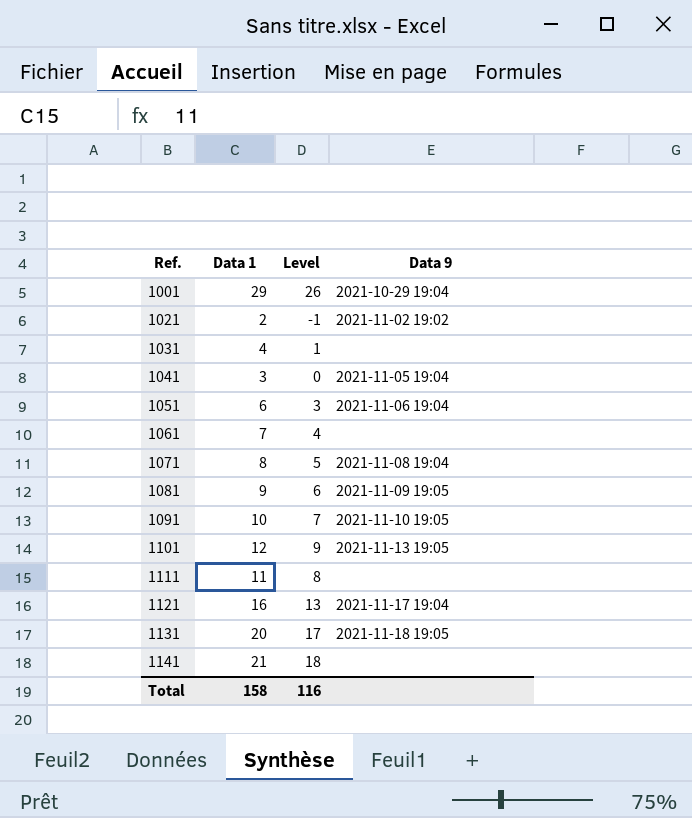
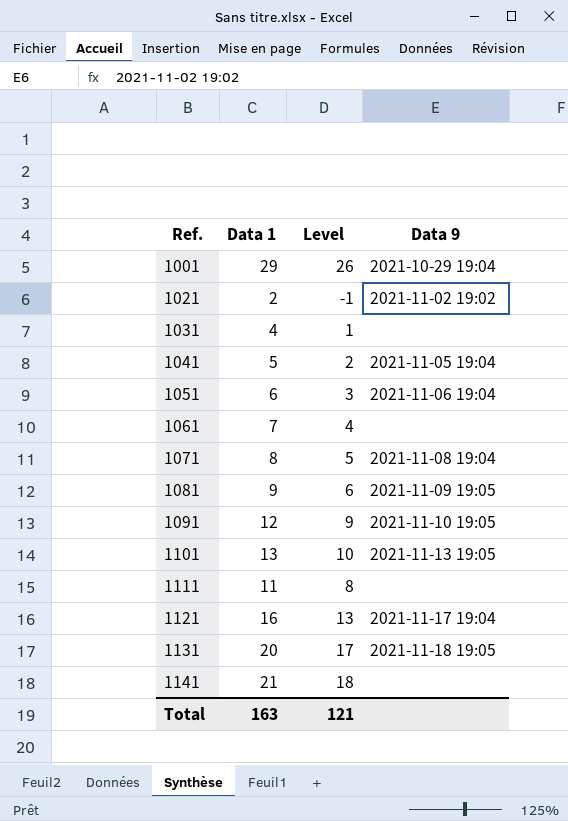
1041 | Data 1: 3 -> 5
1041 | Level: 0 -> 2
1091 | Data 1: 10 -> 12
1091 | Level: 7 -> 9
1101 | Data 1: 12 -> 13
1101 | Level: 9 -> 10
Total | Data 1: 158 -> 163
Total | Level: 116 -> 121

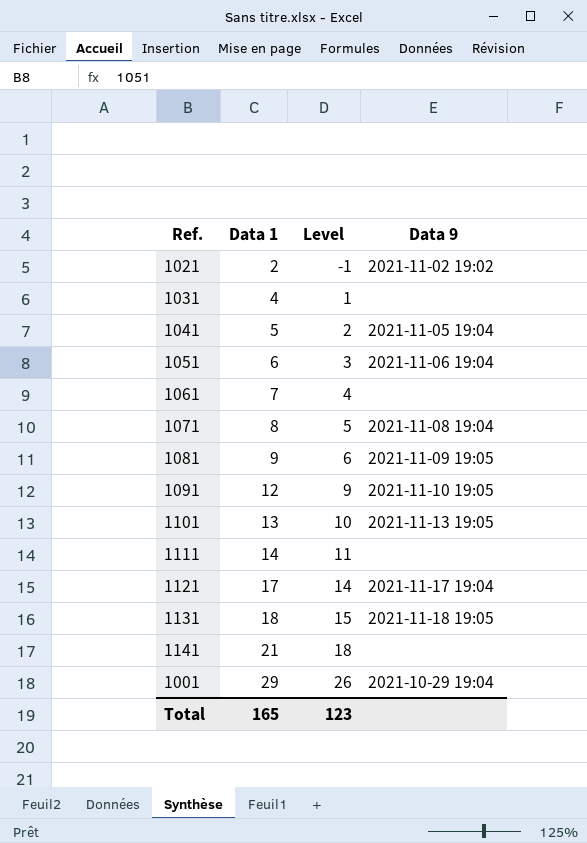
row order: Ref. ascending -> Data 1 ascending
1111 | Data 1: 11 -> 14
1111 | Level: 8 -> 11
1121 | Data 1: 16 -> 17
1121 | Level: 13 -> 14
1131 | Data 1: 20 -> 18
1131 | Level: 17 -> 15
Total | Data 1: 163 -> 165
Total | Level: 121 -> 123

